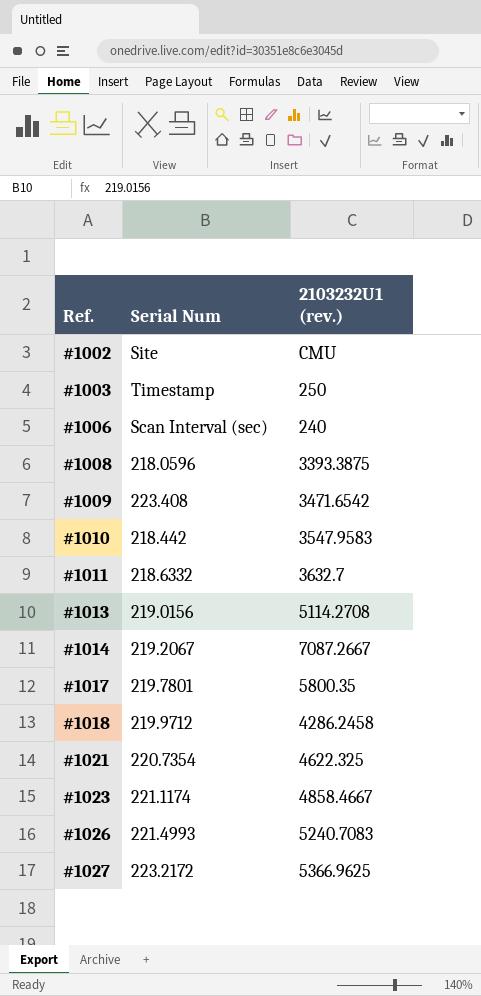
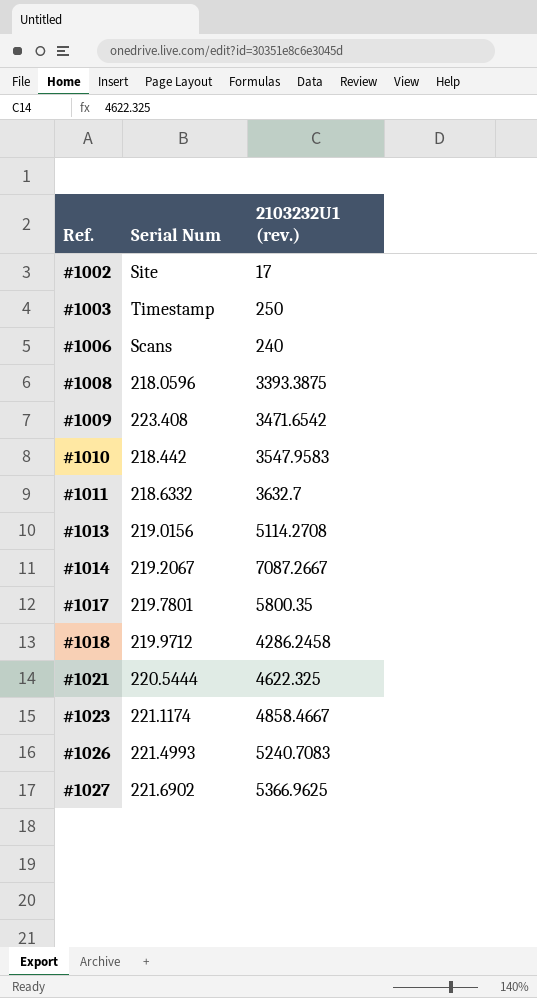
#1002 | 2103232U1 (rev.): CMU -> 17
#1006 | Serial Num: Scan Interval (sec) -> Scans
#1021 | Serial Num: 220.7354 -> 220.5444
#1027 | Serial Num: 223.2172 -> 221.6902

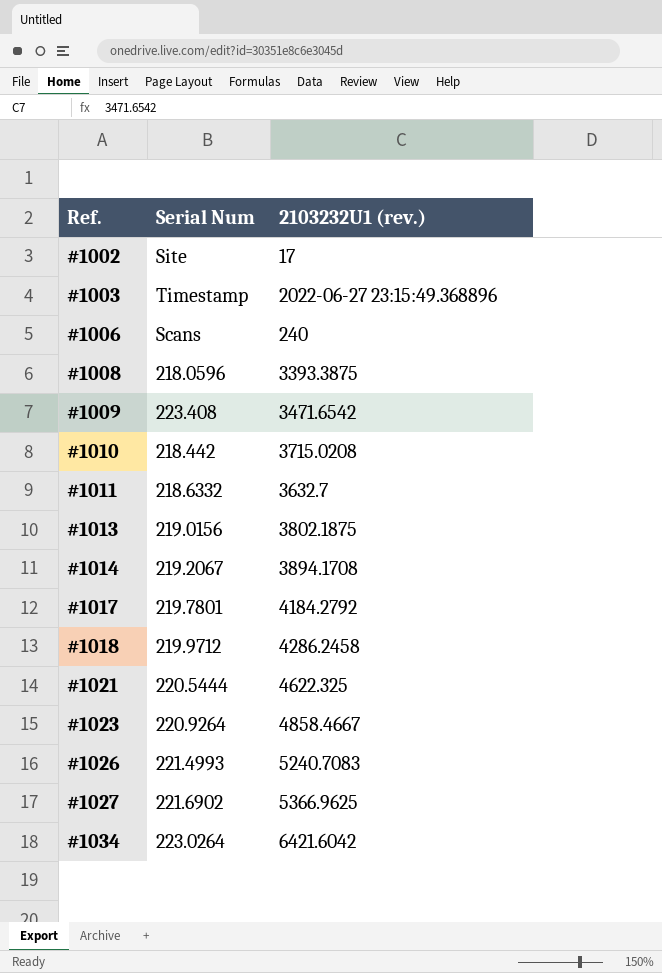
#1003 | 2103232U1 (rev.): 250 -> 2022-06-27 23:15:49.368896
#1010 | 2103232U1 (rev.): 3547.9583 -> 3715.0208
#1013 | 2103232U1 (rev.): 5114.2708 -> 3802.1875
#1014 | 2103232U1 (rev.): 7087.2667 -> 3894.1708
#1017 | 2103232U1 (rev.): 5800.35 -> 4184.2792
#1023 | Serial Num: 221.1174 -> 220.9264
row #1034: none -> 223.0264 | 6421.6042

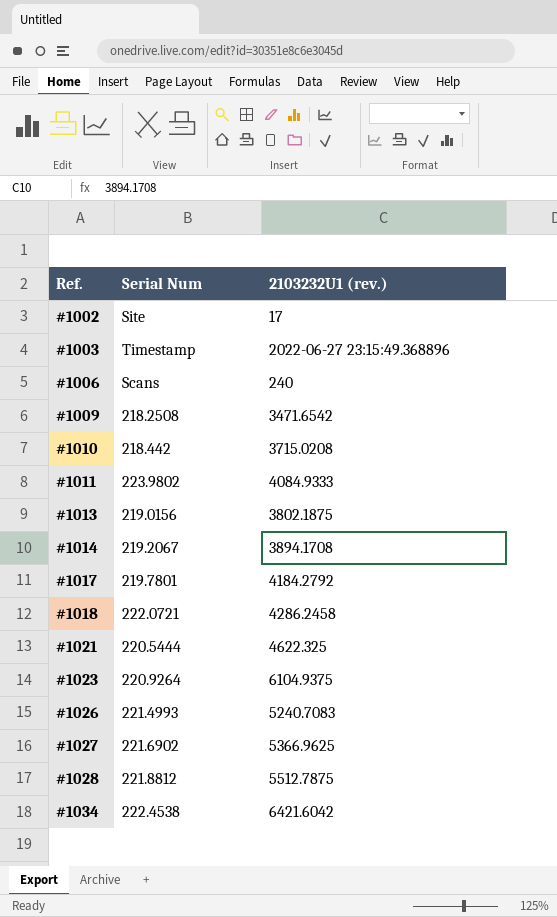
row #1008: 218.0596 | 3393.3875 -> none
#1009 | Serial Num: 223.408 -> 218.2508
#1011 | Serial Num: 218.6332 -> 223.9802
#1011 | 2103232U1 (rev.): 3632.7 -> 4084.9333
#1018 | Serial Num: 219.9712 -> 222.0721
#1023 | 2103232U1 (rev.): 4858.4667 -> 6104.9375
row #1028: none -> 221.8812 | 5512.7875
#1034 | Serial Num: 223.0264 -> 222.4538

